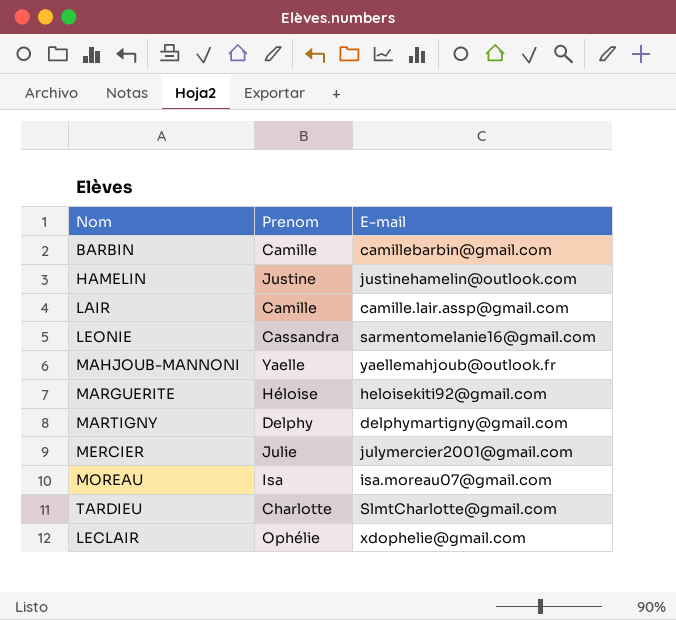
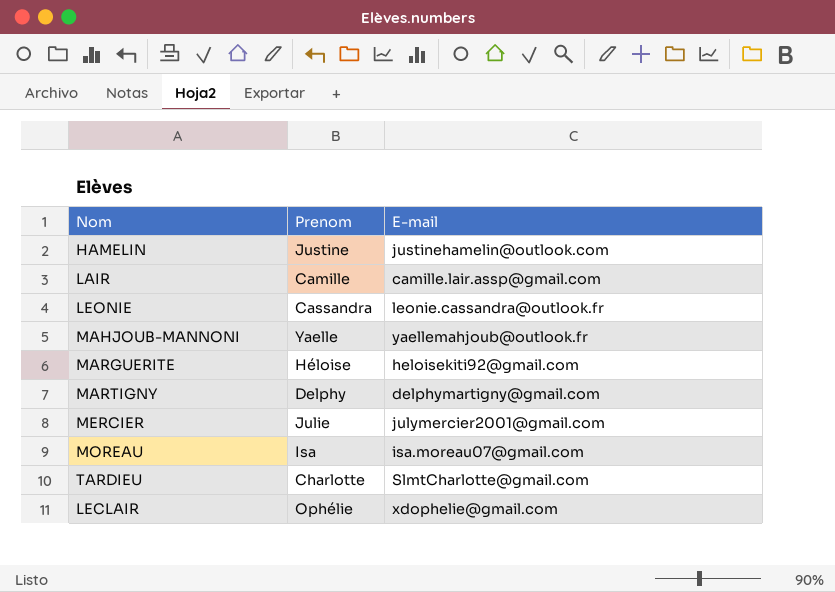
row BARBIN: Camille | camillebarbin@gmail.com -> none
LEONIE | E-mail: sarmentomelanie16@gmail.com -> leonie.cassandra@outlook.fr

